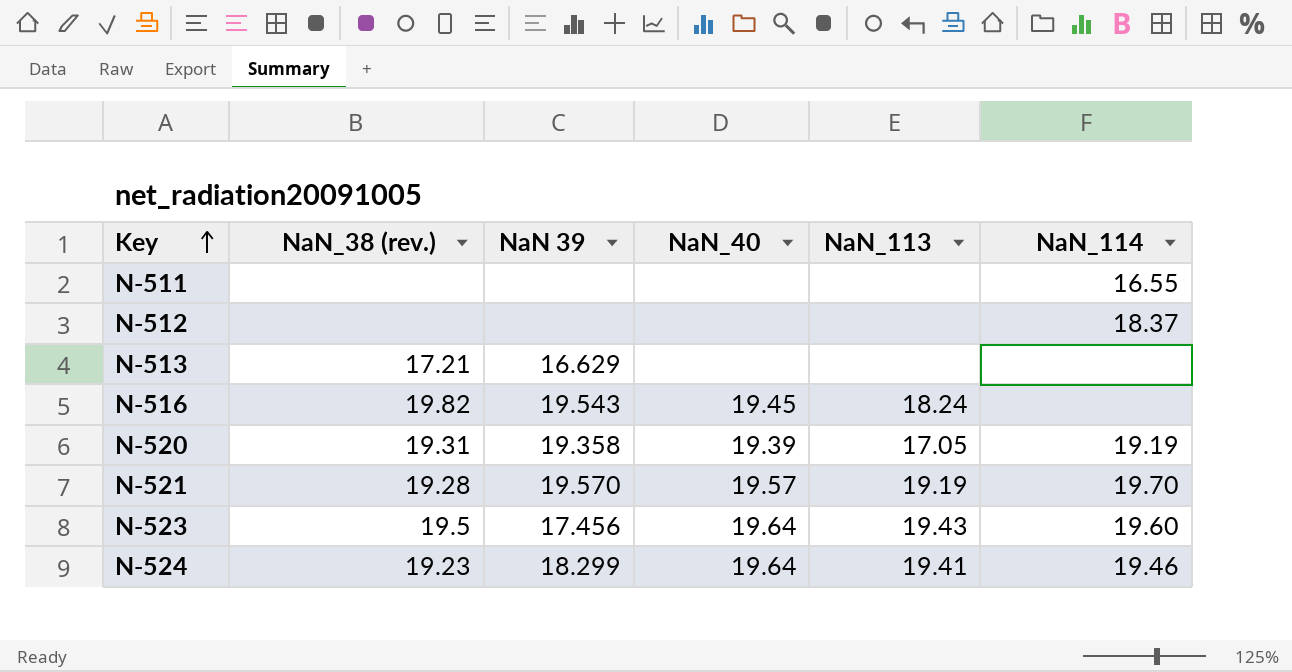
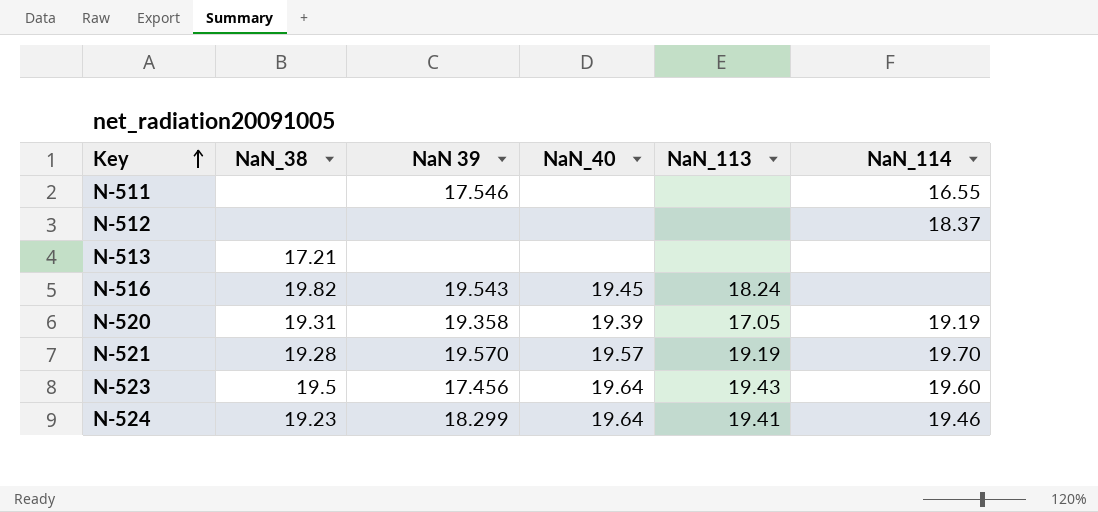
column name: NaN_38 (rev.) -> NaN_38
N-511 | NaN 39: none -> 17.546
N-513 | NaN 39: 16.629 -> none

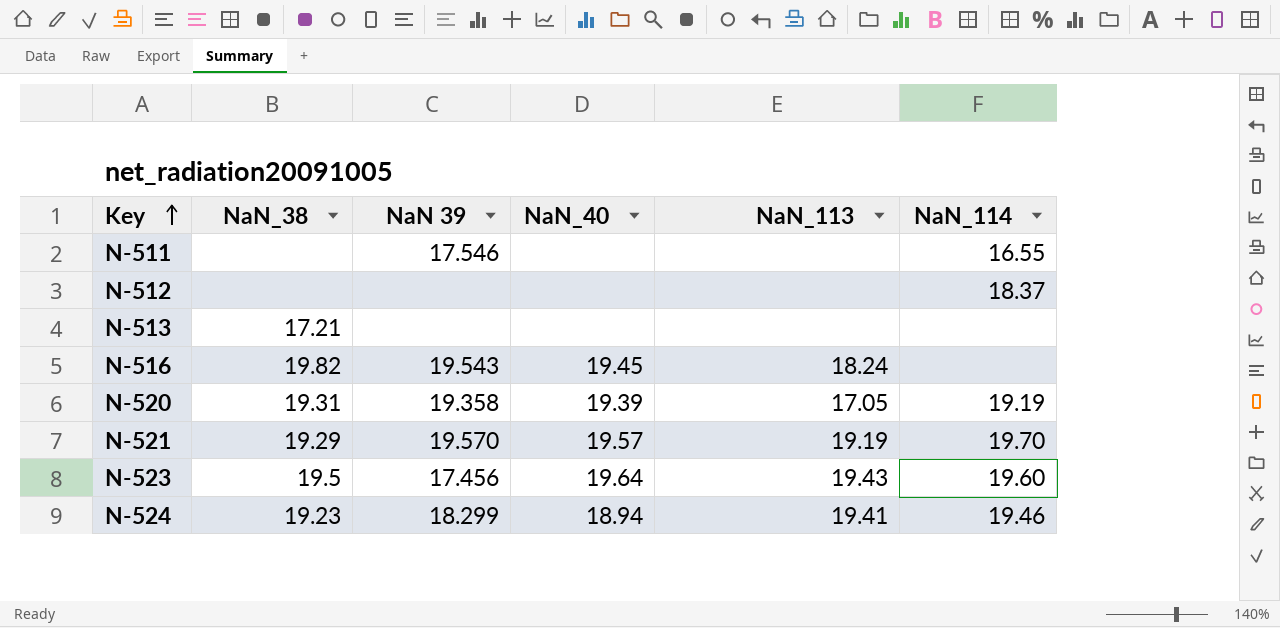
N-521 | NaN_38: 19.28 -> 19.29
N-524 | NaN_40: 19.64 -> 18.94

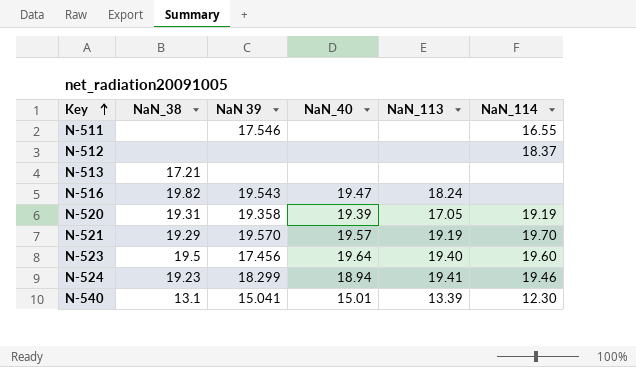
N-516 | NaN_40: 19.45 -> 19.47
N-523 | NaN_113: 19.43 -> 19.40
row N-540: none -> 13.1 | 15.041 | 15.01 | 13.39 | 12.30

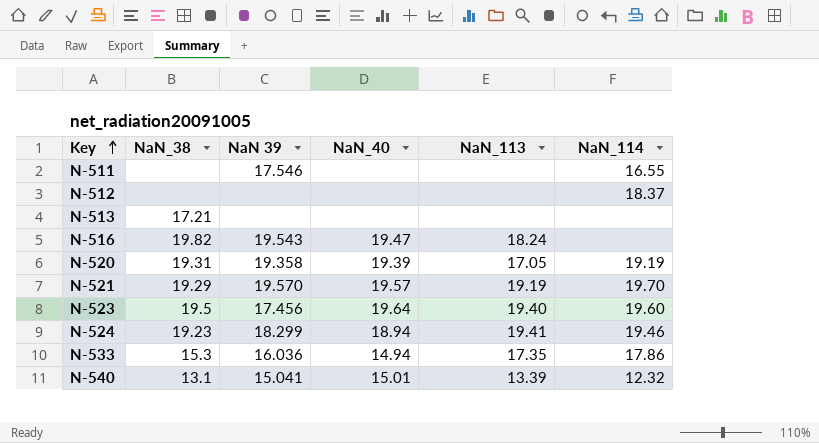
row N-533: none -> 15.3 | 16.036 | 14.94 | 17.35 | 17.86
N-540 | NaN_114: 12.30 -> 12.32

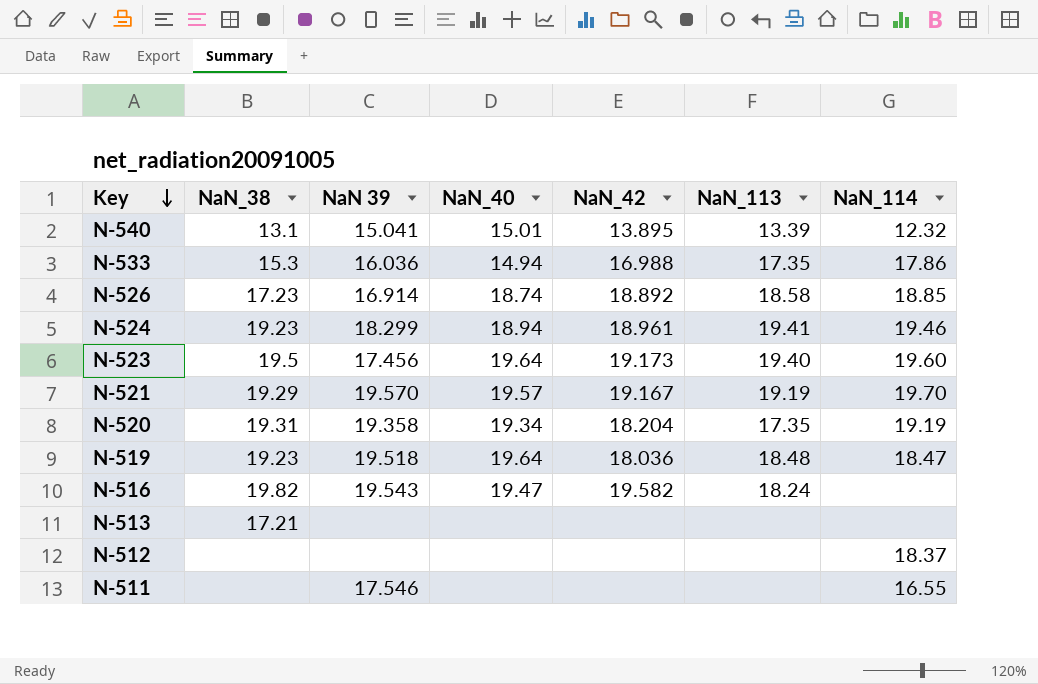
row order: Key ascending -> Key descending
column NaN_42 | position: none -> 5
row N-526: none -> 17.23 | 16.914 | 18.74 | 18.892 | 18.58 | 18.85
N-520 | NaN_40: 19.39 -> 19.34
N-520 | NaN_113: 17.05 -> 17.35
row N-519: none -> 19.23 | 19.518 | 19.64 | 18.036 | 18.48 | 18.47

